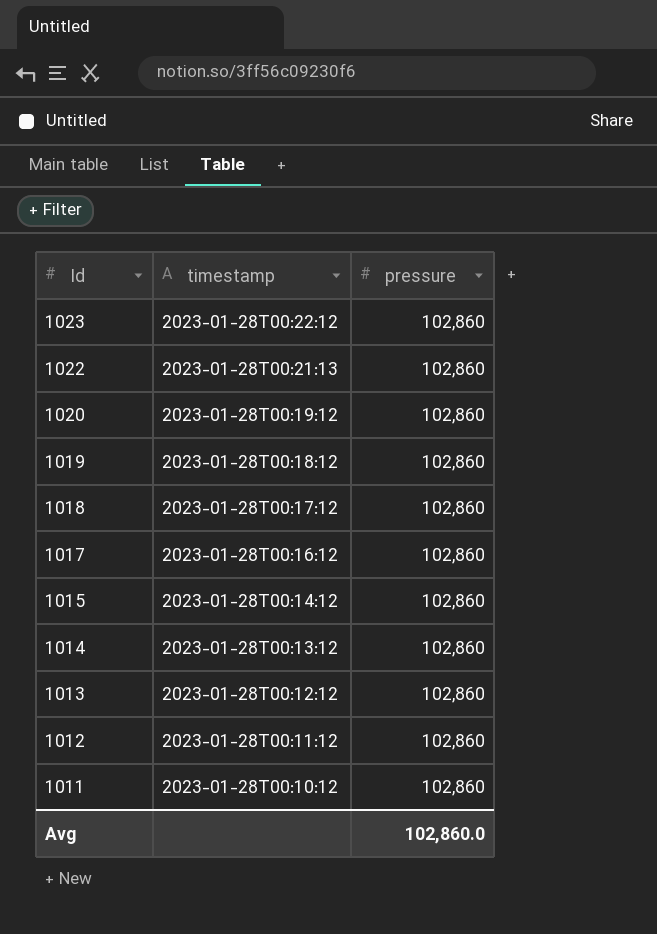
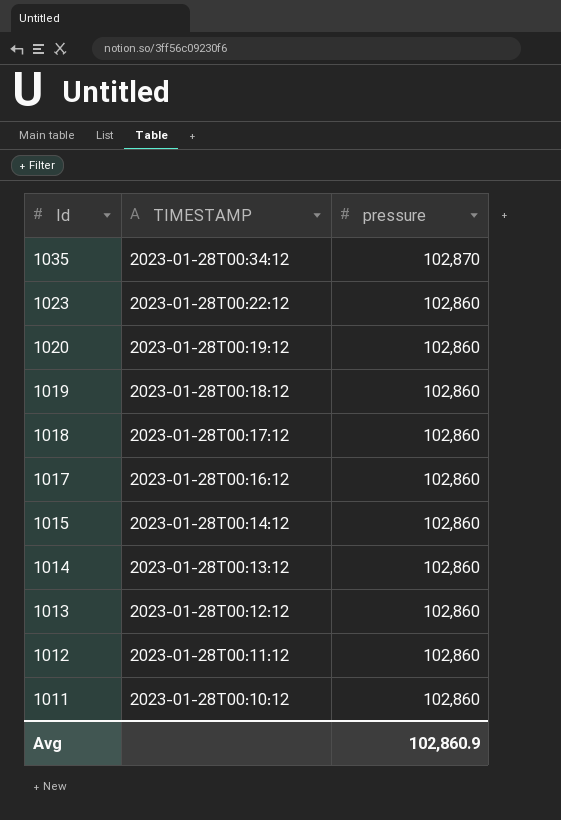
column name: timestamp -> TIMESTAMP
row 1022: 2023-01-28T00:21:13 | 102,860 -> none
row 1035: none -> 2023-01-28T00:34:12 | 102,870
Avg | pressure: 102,860.0 -> 102,860.9

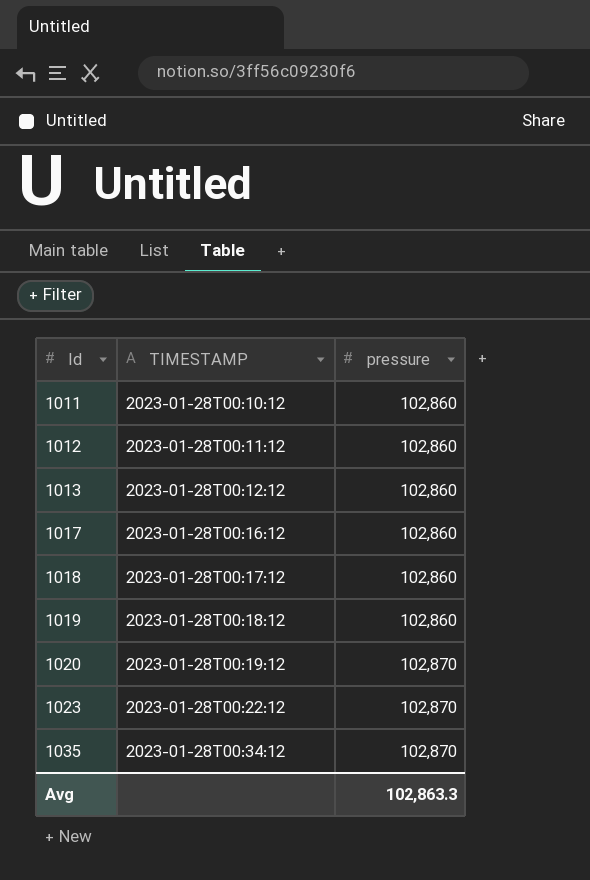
row order: Id descending -> Id ascending
row 1015: 2023-01-28T00:14:12 | 102,860 -> none
row 1014: 2023-01-28T00:13:12 | 102,860 -> none
1020 | pressure: 102,860 -> 102,870
1023 | pressure: 102,860 -> 102,870
Avg | pressure: 102,860.9 -> 102,863.3

